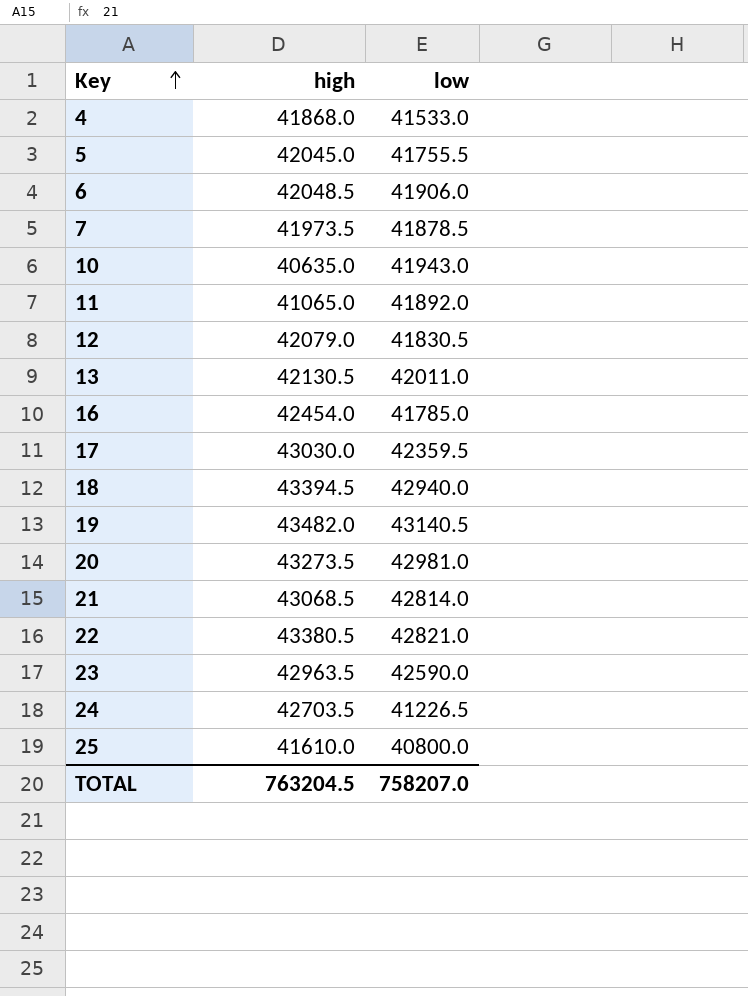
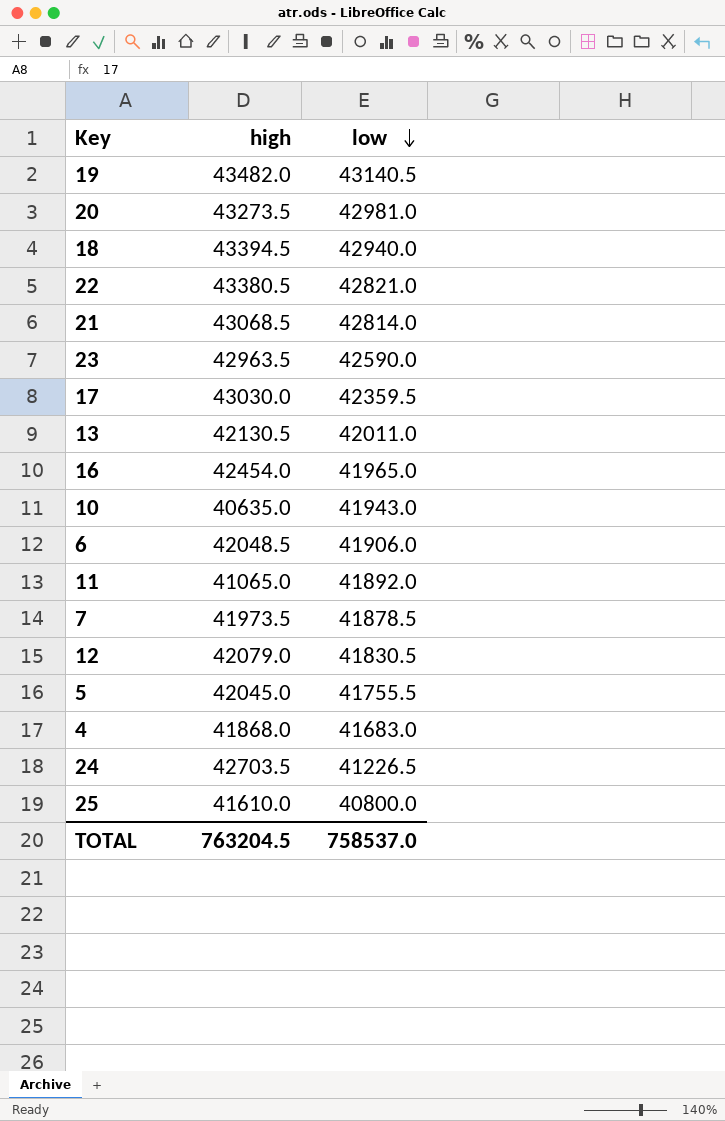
row order: Key ascending -> low descending
16 | low: 41785.0 -> 41965.0
4 | low: 41533.0 -> 41683.0
TOTAL | low: 758207.0 -> 758537.0

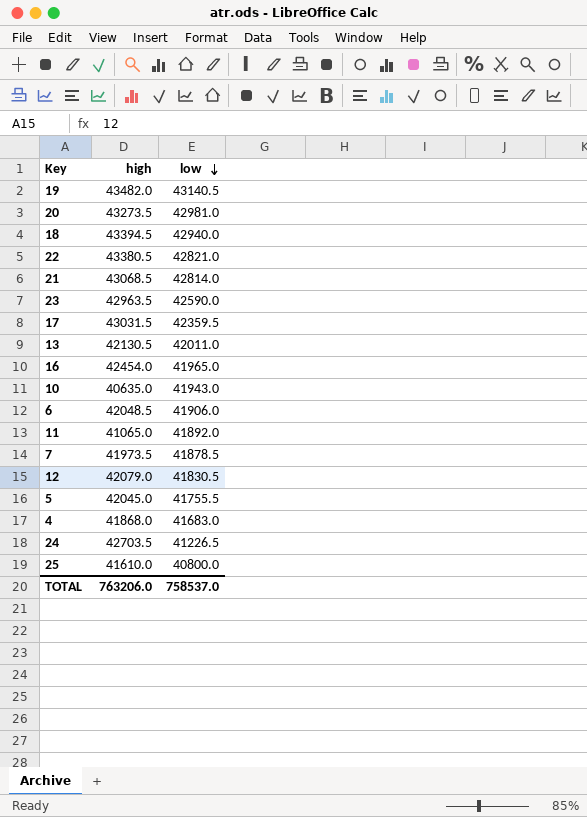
17 | high: 43030.0 -> 43031.5
TOTAL | high: 763204.5 -> 763206.0

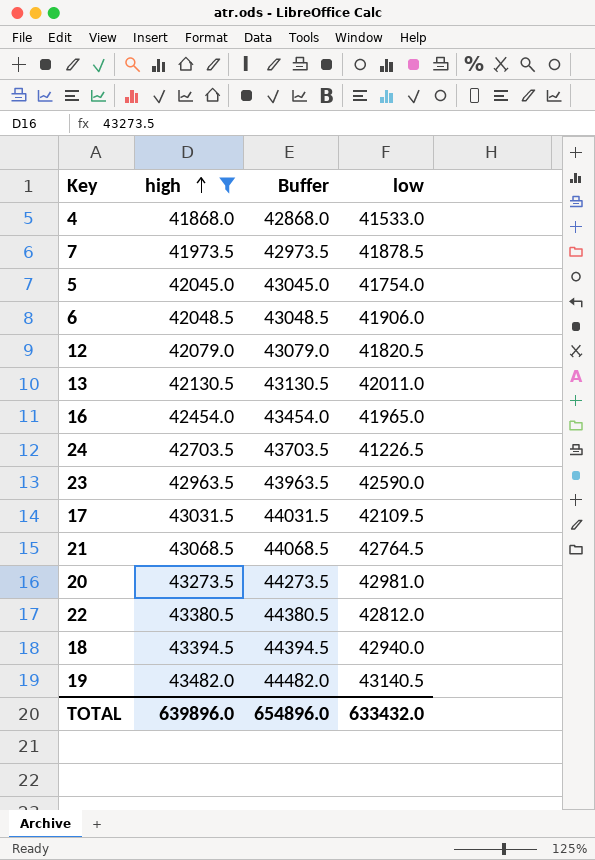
filter: none -> high >= 41868.0
row order: low descending -> high ascending
column Buffer | formula: none -> [high] + 1000
4 | low: 41683.0 -> 41533.0
5 | low: 41755.5 -> 41754.0
12 | low: 41830.5 -> 41820.5
17 | low: 42359.5 -> 42109.5
21 | low: 42814.0 -> 42764.5
22 | low: 42821.0 -> 42812.0
TOTAL | high: 763206.0 -> 639896.0
TOTAL | low: 758537.0 -> 633432.0

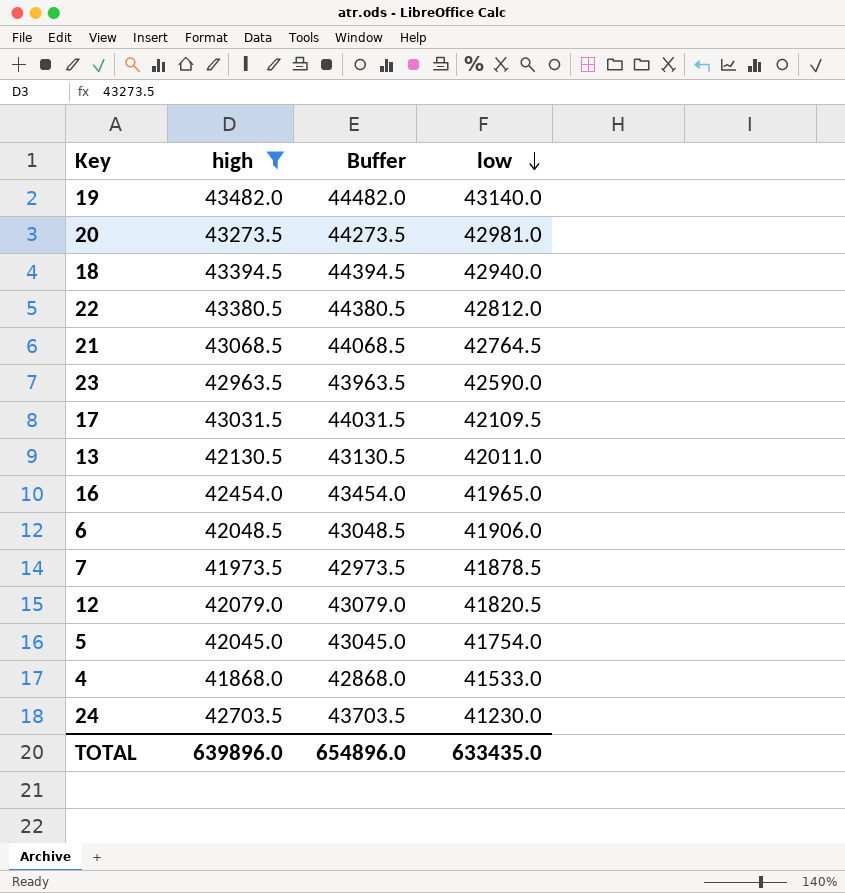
row order: high ascending -> low descending
19 | low: 43140.5 -> 43140.0
24 | low: 41226.5 -> 41230.0
TOTAL | low: 633432.0 -> 633435.0

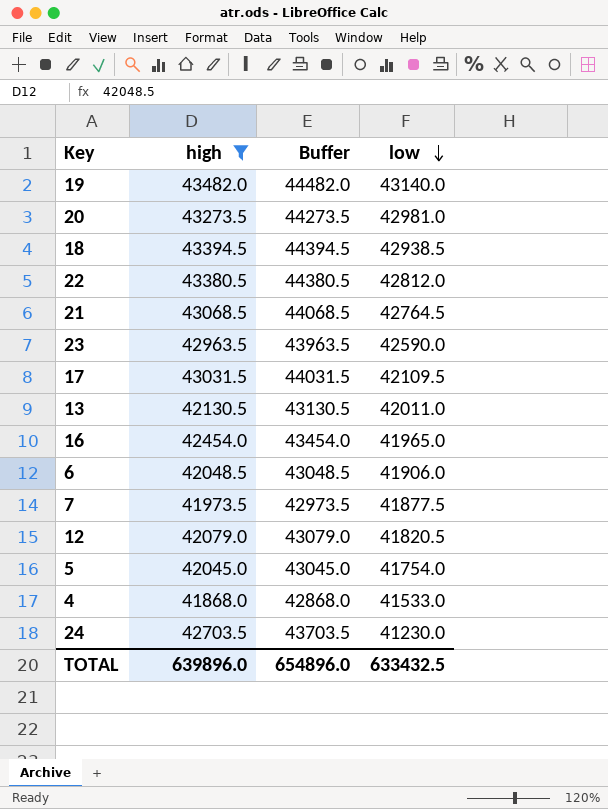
18 | low: 42940.0 -> 42938.5
7 | low: 41878.5 -> 41877.5
TOTAL | low: 633435.0 -> 633432.5

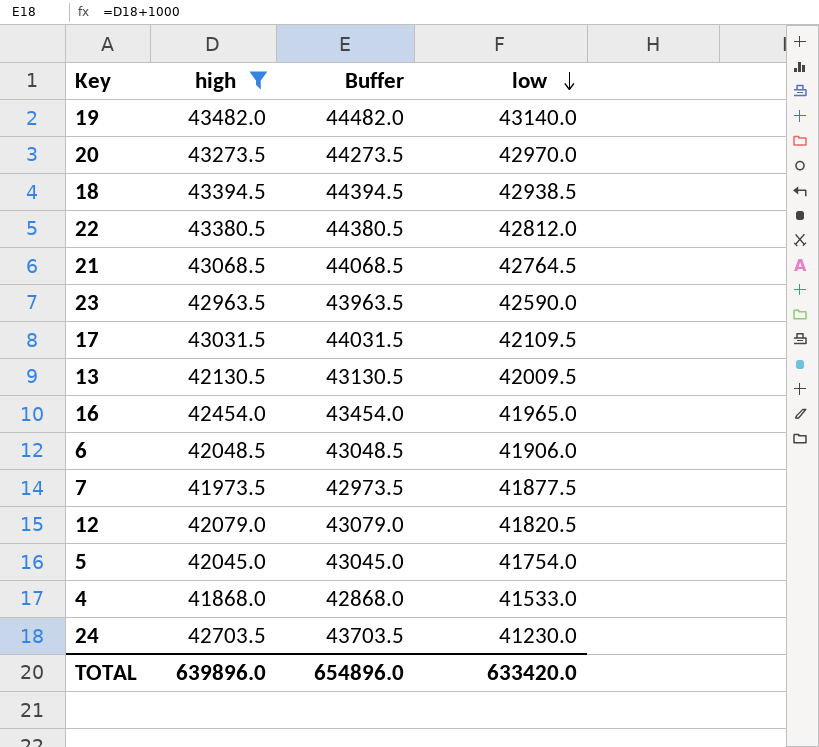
20 | low: 42981.0 -> 42970.0
13 | low: 42011.0 -> 42009.5
TOTAL | low: 633432.5 -> 633420.0

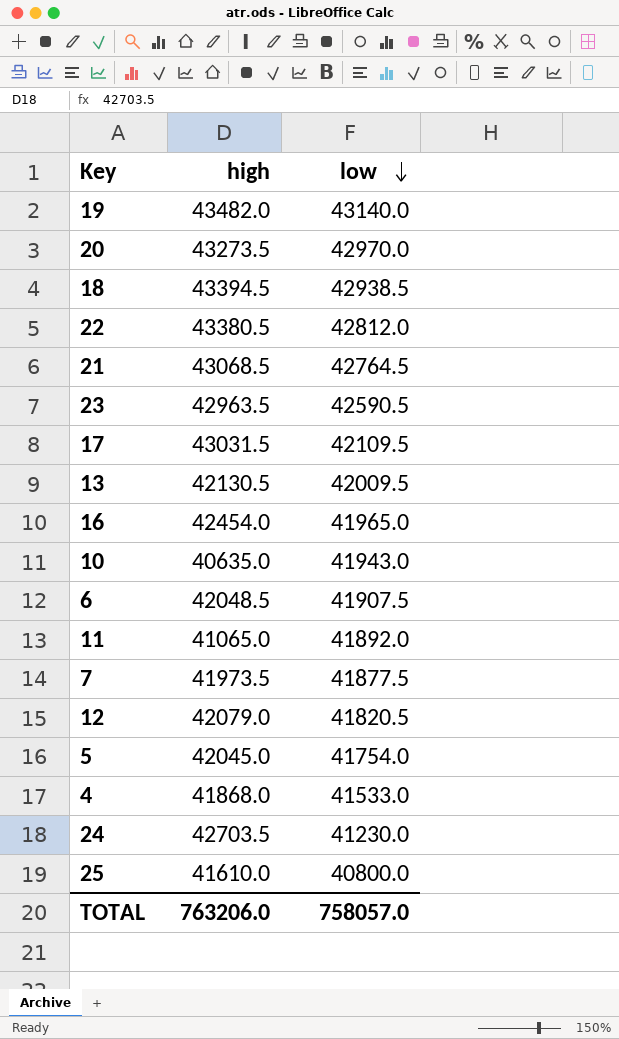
filter: high >= 41868.0 -> none
column Buffer | formula: [high] + 1000 -> none
23 | low: 42590.0 -> 42590.5
6 | low: 41906.0 -> 41907.5
TOTAL | high: 639896.0 -> 763206.0
TOTAL | low: 633420.0 -> 758057.0

